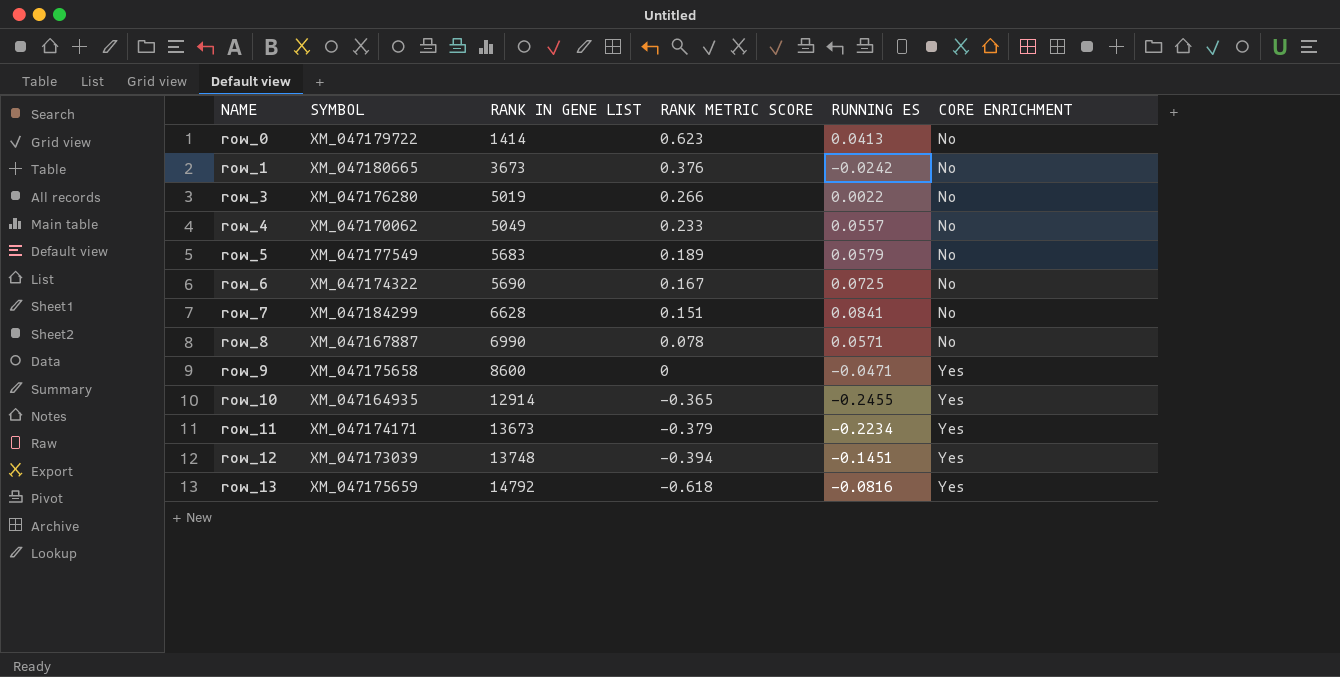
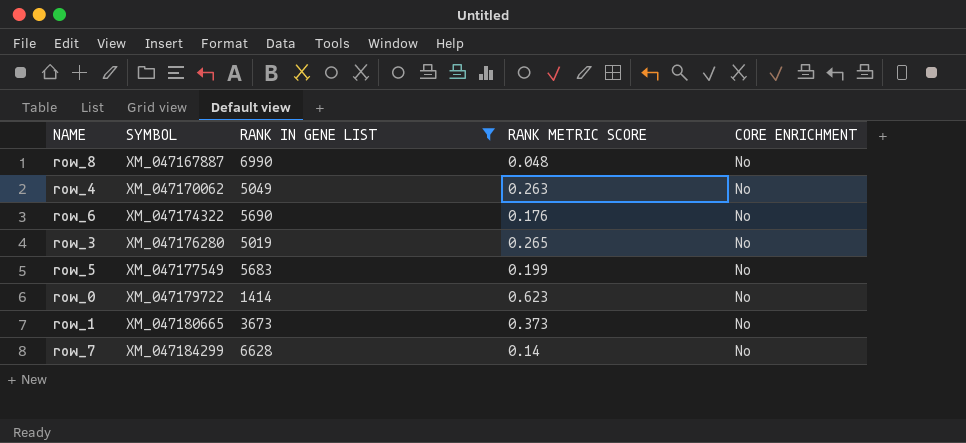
filter: none -> RANK IN GENE LIST <= 6990
row order: NAME ascending -> SYMBOL ascending
column RUNNING ES | position: 5 -> none
row_8 | RANK METRIC SCORE: 0.078 -> 0.048
row_4 | RANK METRIC SCORE: 0.233 -> 0.263
row_6 | RANK METRIC SCORE: 0.167 -> 0.176
row_3 | RANK METRIC SCORE: 0.266 -> 0.265
row_5 | RANK METRIC SCORE: 0.189 -> 0.199
row_1 | RANK METRIC SCORE: 0.376 -> 0.373
row_7 | RANK METRIC SCORE: 0.151 -> 0.14

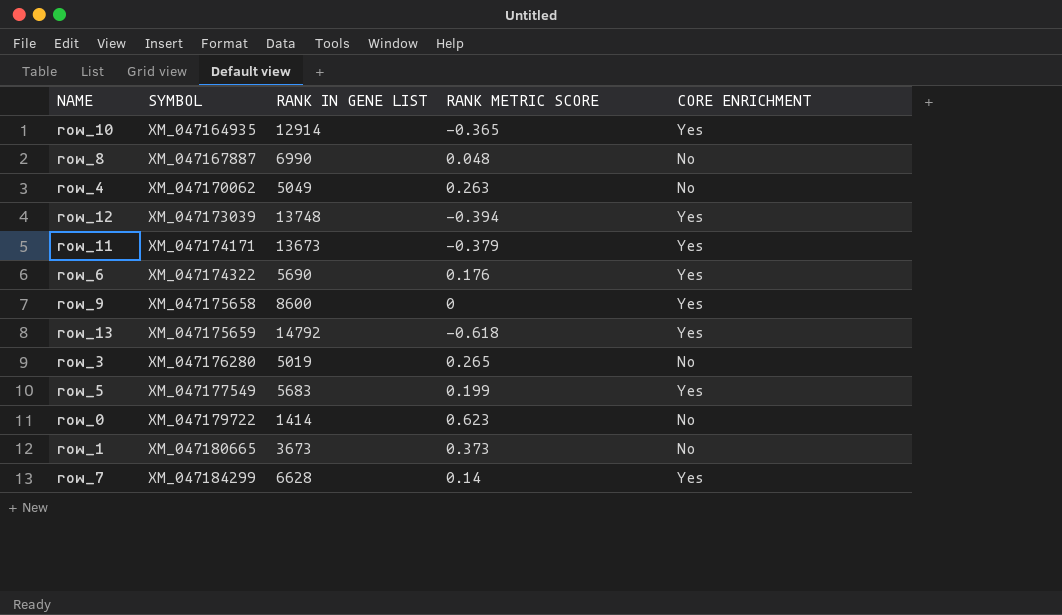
filter: RANK IN GENE LIST <= 6990 -> none
row_6 | CORE ENRICHMENT: No -> Yes
row_5 | CORE ENRICHMENT: No -> Yes
row_7 | CORE ENRICHMENT: No -> Yes

